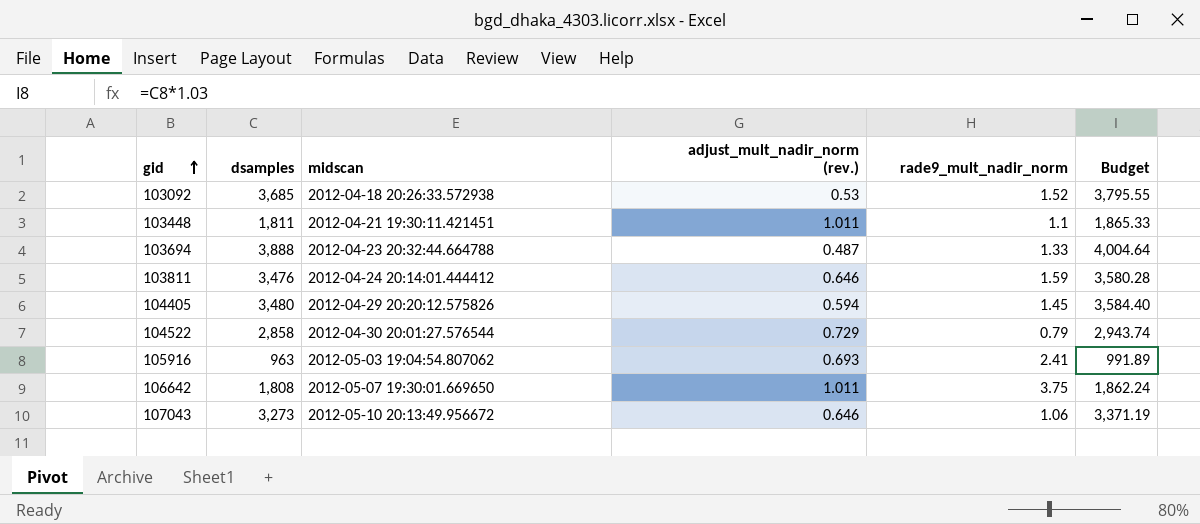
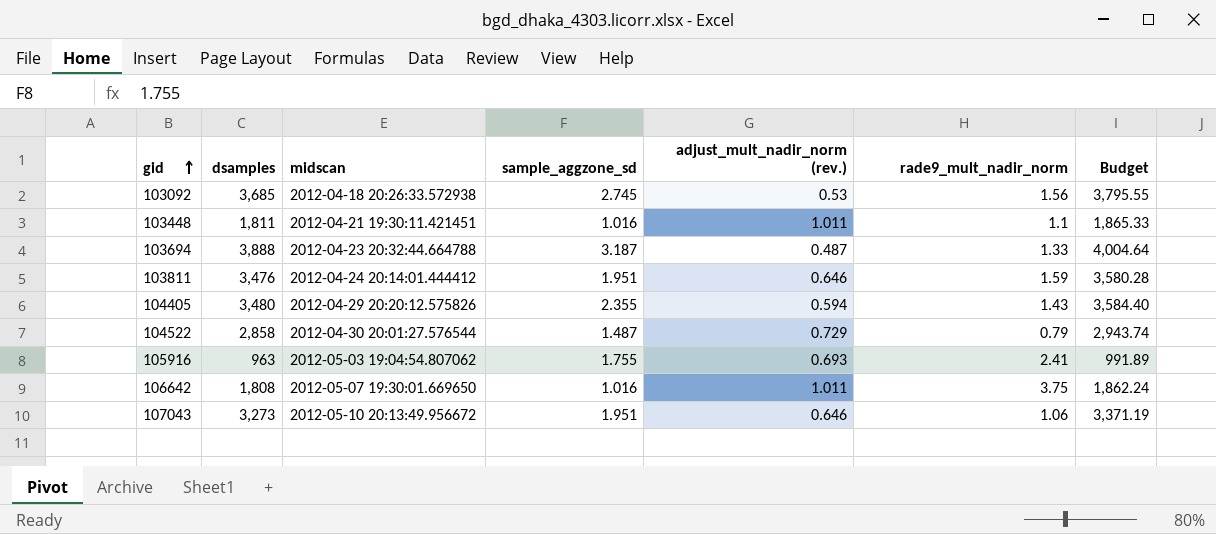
column sample_aggzone_sd | position: none -> 4
103092 | rade9_mult_nadir_norm: 1.52 -> 1.56
104405 | rade9_mult_nadir_norm: 1.45 -> 1.43

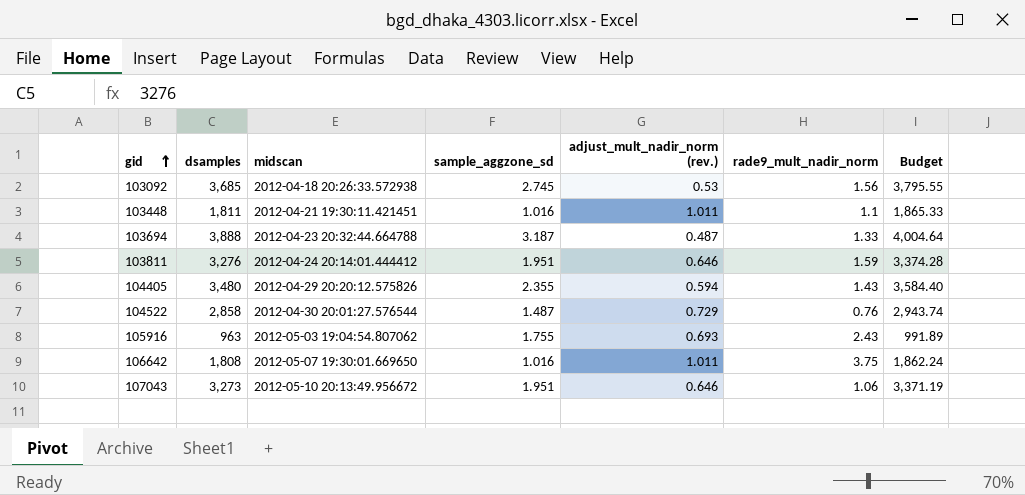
103811 | dsamples: 3,476 -> 3,276
103811 | Budget: 3,580.28 -> 3,374.28
104522 | rade9_mult_nadir_norm: 0.79 -> 0.76
105916 | rade9_mult_nadir_norm: 2.41 -> 2.43

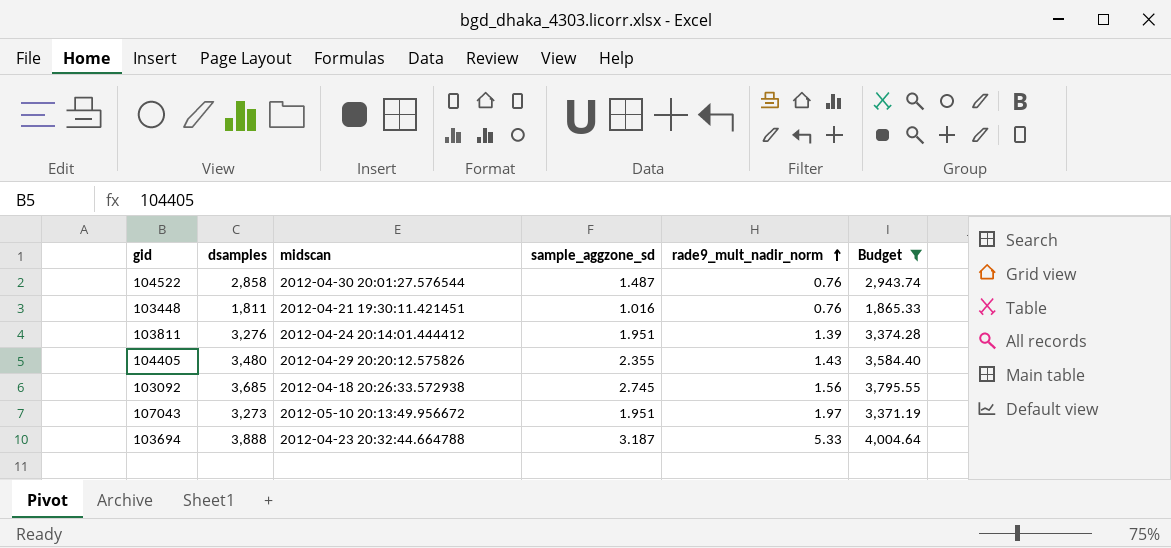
filter: none -> Budget >= 1,865.33
row order: gid ascending -> rade9_mult_nadir_norm ascending
column adjust_mult_nadir_norm (rev.) | position: 5 -> none
103448 | rade9_mult_nadir_norm: 1.1 -> 0.76
103811 | rade9_mult_nadir_norm: 1.59 -> 1.39
107043 | rade9_mult_nadir_norm: 1.06 -> 1.97
103694 | rade9_mult_nadir_norm: 1.33 -> 5.33

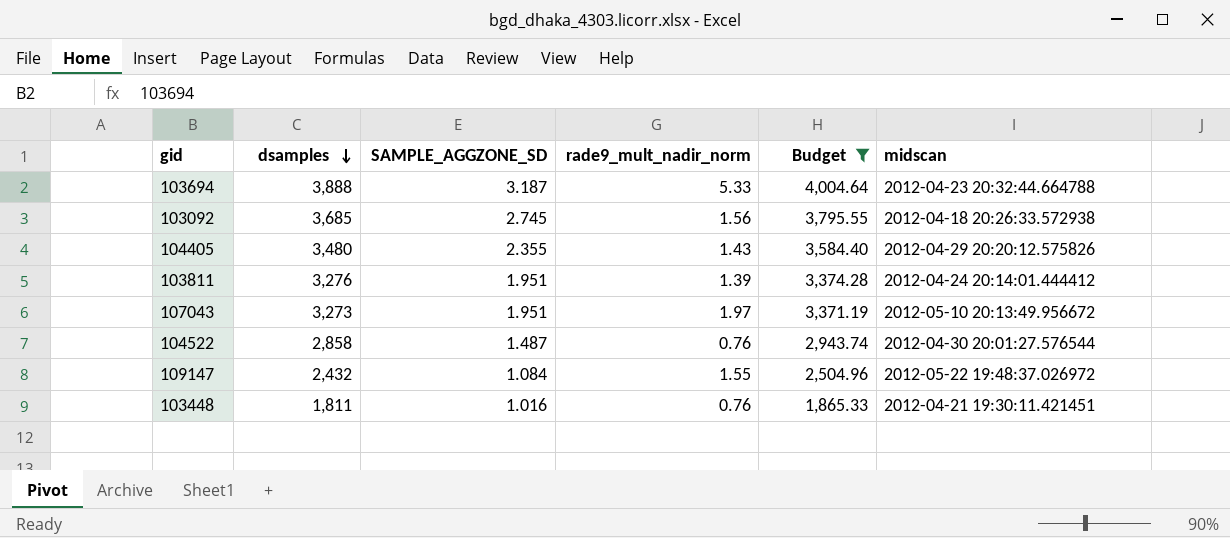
row order: rade9_mult_nadir_norm ascending -> dsamples descending
column name: sample_aggzone_sd -> SAMPLE_AGGZONE_SD
column midscan | position: 3 -> 6
row 109147: none -> 2,432 | 1.084 | 1.55 | 2,504.96 | 2012-05-22 19:48:37.026972

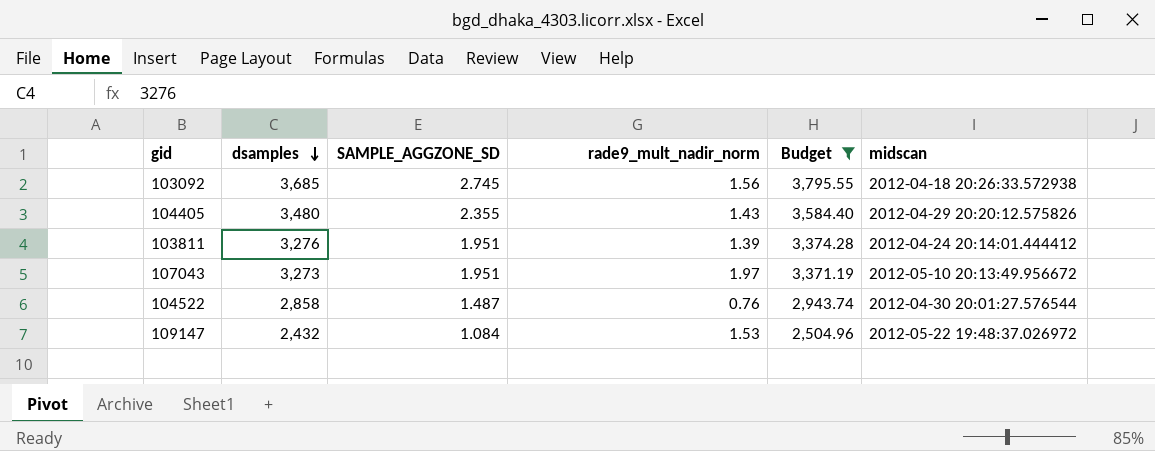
row 103694: 3,888 | 3.187 | 5.33 | 4,004.64 | 2012-04-23 20:32:44.664788 -> none
row 103448: 1,811 | 1.016 | 0.76 | 1,865.33 | 2012-04-21 19:30:11.421451 -> none
109147 | rade9_mult_nadir_norm: 1.55 -> 1.53

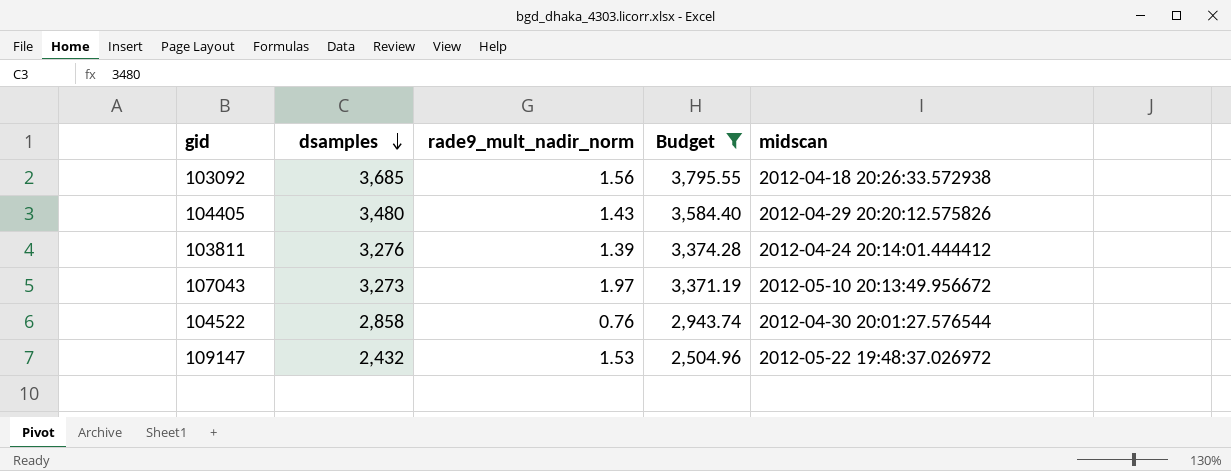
column SAMPLE_AGGZONE_SD | position: 3 -> none

